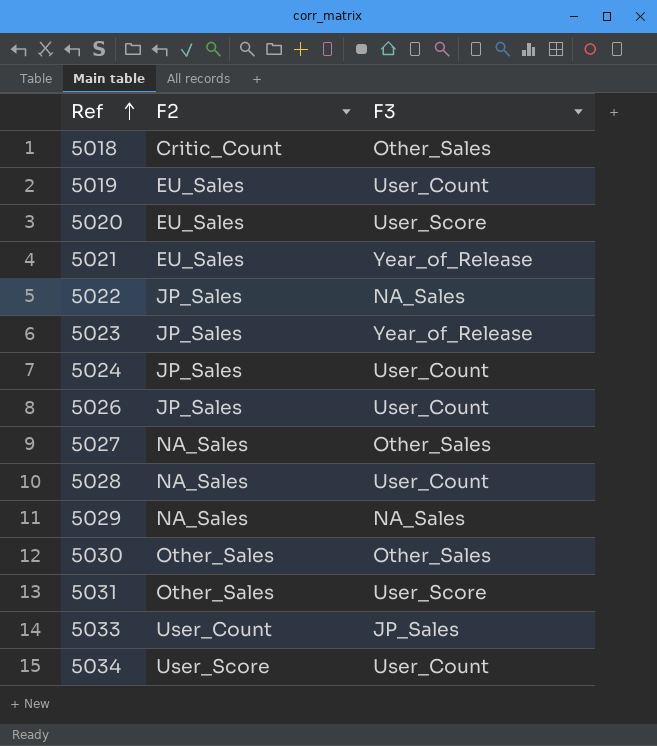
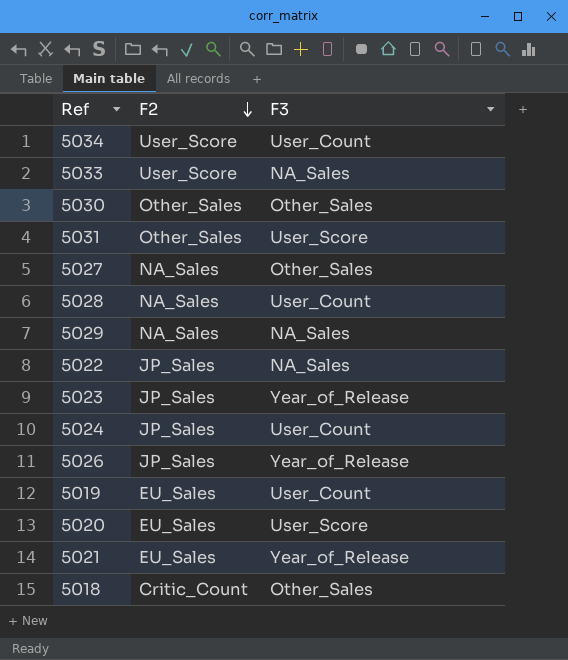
row order: Ref ascending -> F2 descending
5033 | F2: User_Count -> User_Score
5033 | F3: JP_Sales -> NA_Sales
5026 | F3: User_Count -> Year_of_Release

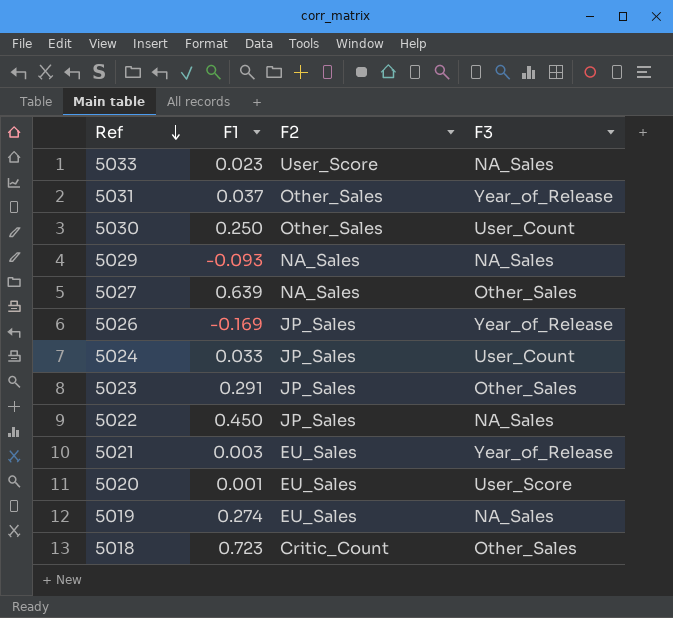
row order: F2 descending -> Ref descending
column F1 | position: none -> 2
row 5034: User_Score | User_Count -> none
row 5028: NA_Sales | User_Count -> none
5031 | F3: User_Score -> Year_of_Release
5030 | F3: Other_Sales -> User_Count
5023 | F3: Year_of_Release -> Other_Sales
5019 | F3: User_Count -> NA_Sales

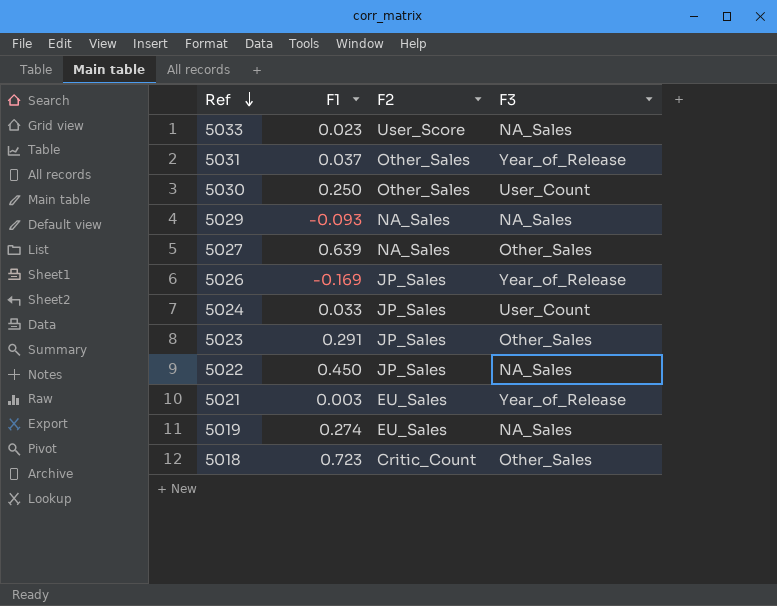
row 5020: 0.001 | EU_Sales | User_Score -> none

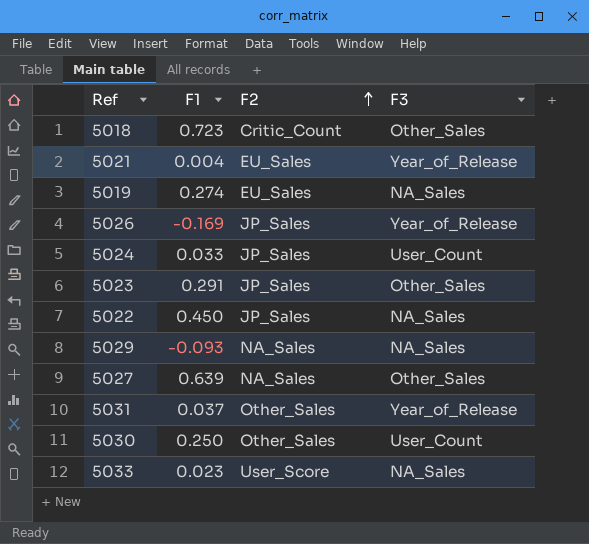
row order: Ref descending -> F2 ascending
5021 | F1: 0.003 -> 0.004

